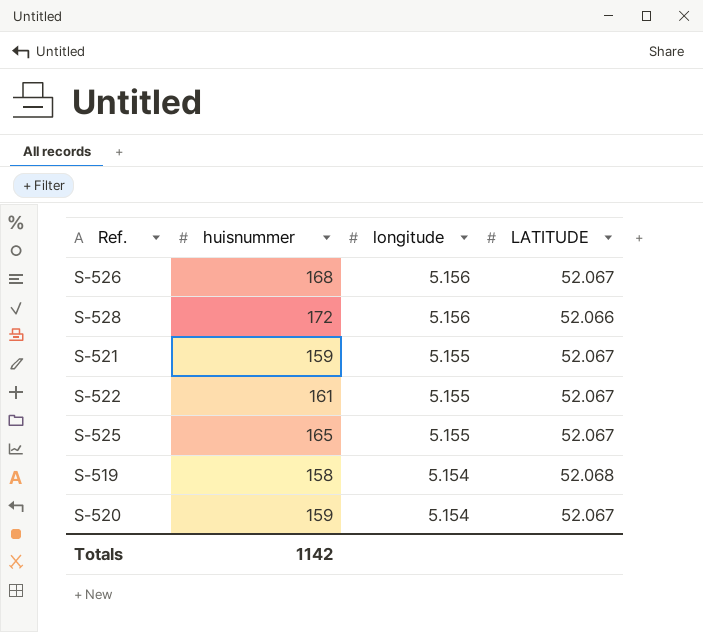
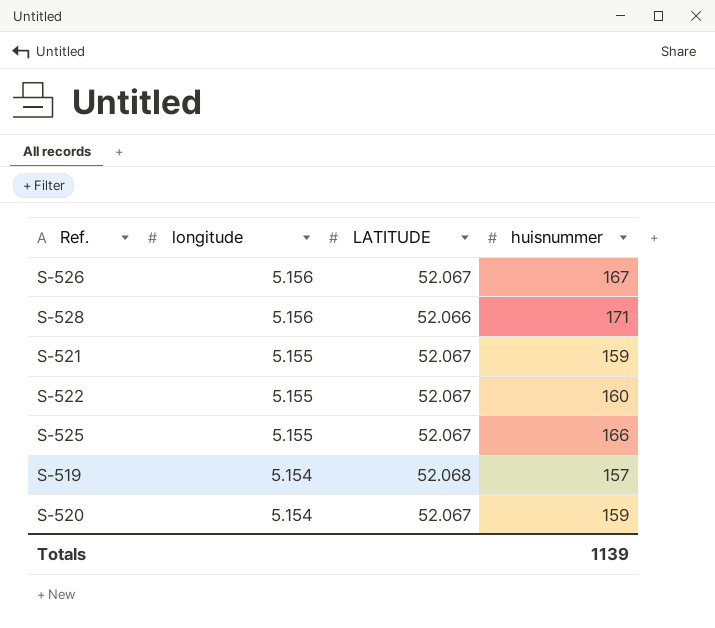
column huisnummer | position: 2 -> 4
S-526 | huisnummer: 168 -> 167
S-528 | huisnummer: 172 -> 171
S-522 | huisnummer: 161 -> 160
S-525 | huisnummer: 165 -> 166
S-519 | huisnummer: 158 -> 157
Totals | huisnummer: 1142 -> 1139

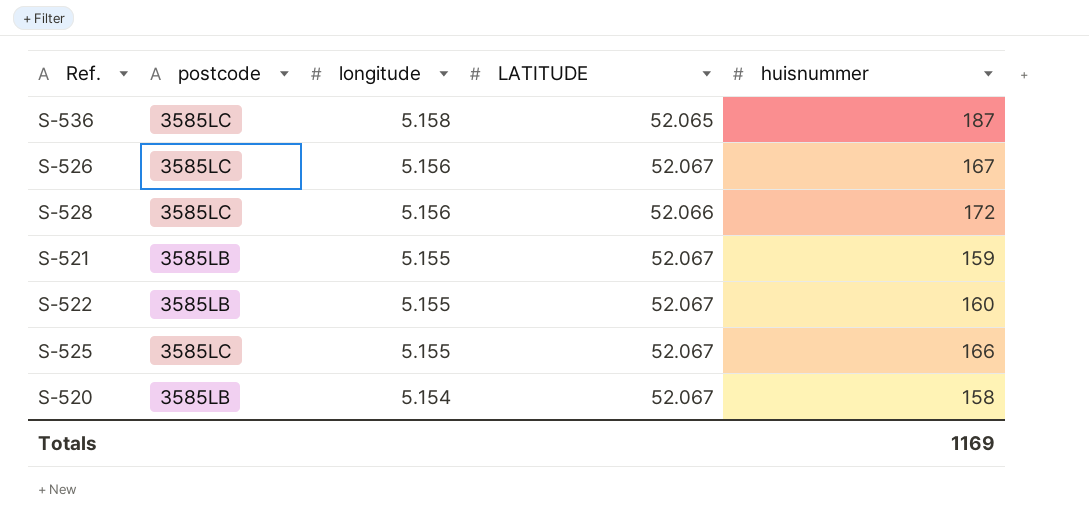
column postcode | position: none -> 2
row S-519: 5.154 | 52.068 | 157 -> none
row S-536: none -> 3585LC | 5.158 | 52.065 | 187
S-528 | huisnummer: 171 -> 172
S-520 | huisnummer: 159 -> 158
Totals | huisnummer: 1139 -> 1169

